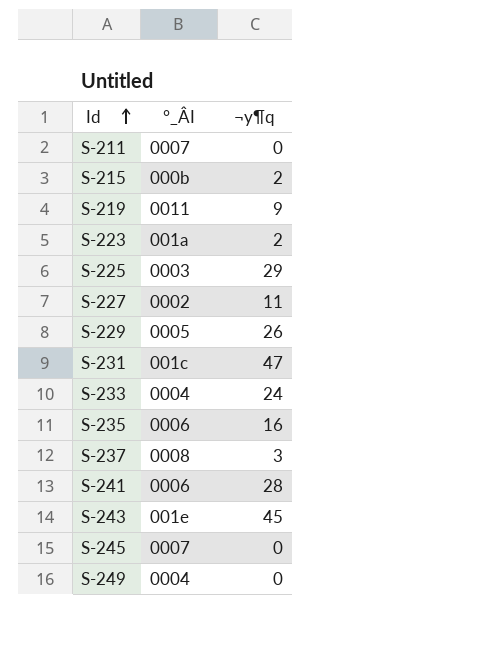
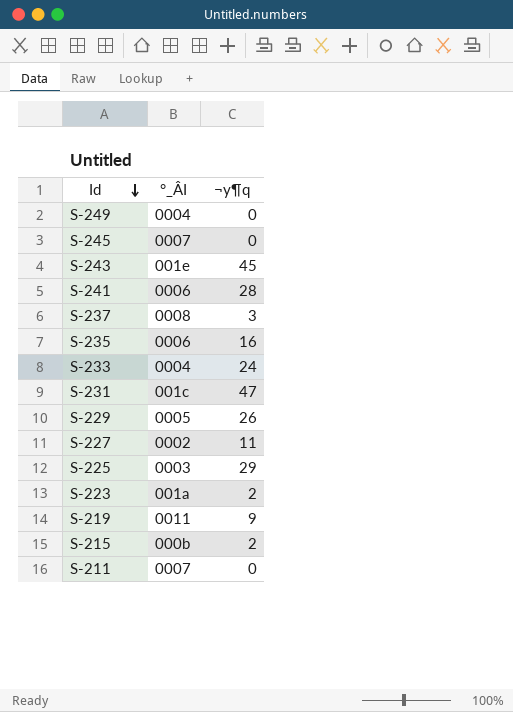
row order: Id ascending -> Id descending

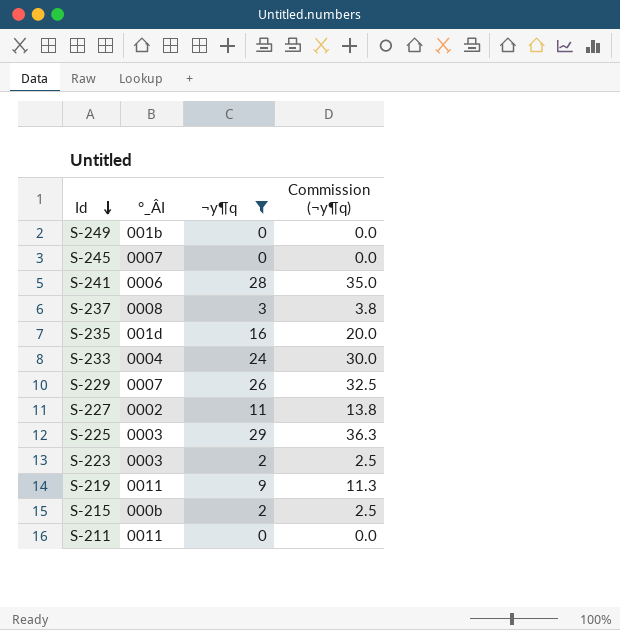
filter: none -> ¬y¶q <= 29
column Commission (¬y¶q) | formula: none -> [¬y¶q] * 1.25
S-249 | °_ÂI: 0004 -> 001b
S-235 | °_ÂI: 0006 -> 001d
S-229 | °_ÂI: 0005 -> 0007
S-223 | °_ÂI: 001a -> 0003
S-211 | °_ÂI: 0007 -> 0011

